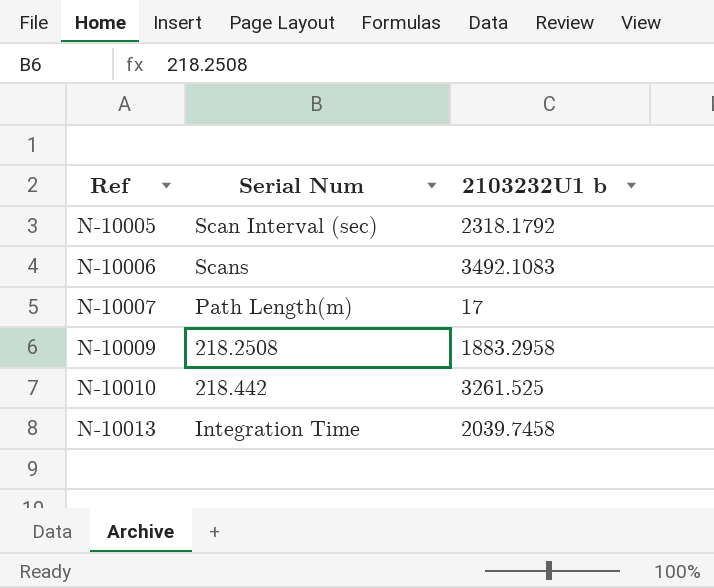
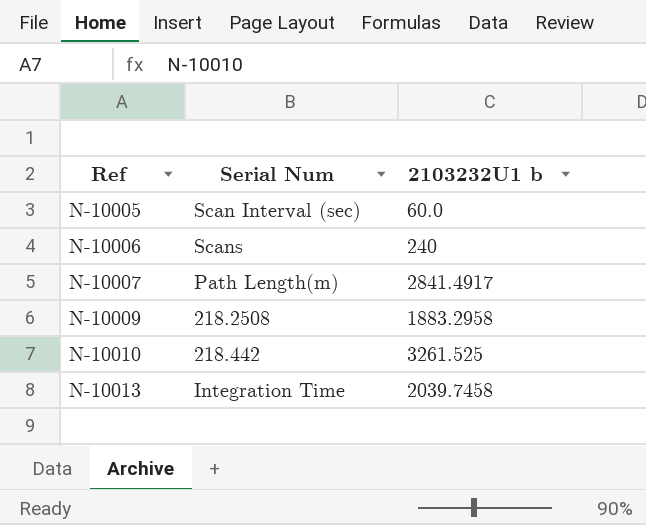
N-10005 | 2103232U1 b: 2318.1792 -> 60.0
N-10006 | 2103232U1 b: 3492.1083 -> 240
N-10007 | 2103232U1 b: 17 -> 2841.4917

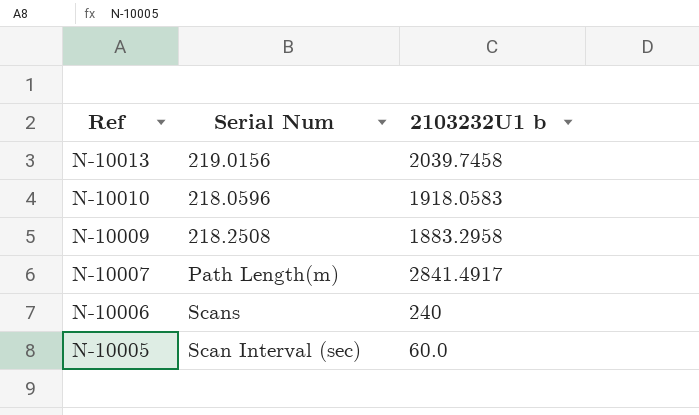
row order: Ref ascending -> Ref descending
N-10013 | Serial Num: Integration Time -> 219.0156
N-10010 | Serial Num: 218.442 -> 218.0596
N-10010 | 2103232U1 b: 3261.525 -> 1918.0583

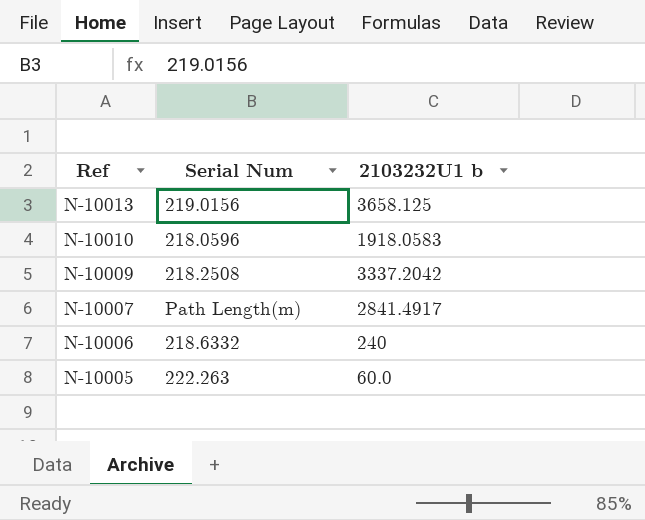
N-10013 | 2103232U1 b: 2039.7458 -> 3658.125
N-10009 | 2103232U1 b: 1883.2958 -> 3337.2042
N-10006 | Serial Num: Scans -> 218.6332
N-10005 | Serial Num: Scan Interval (sec) -> 222.263

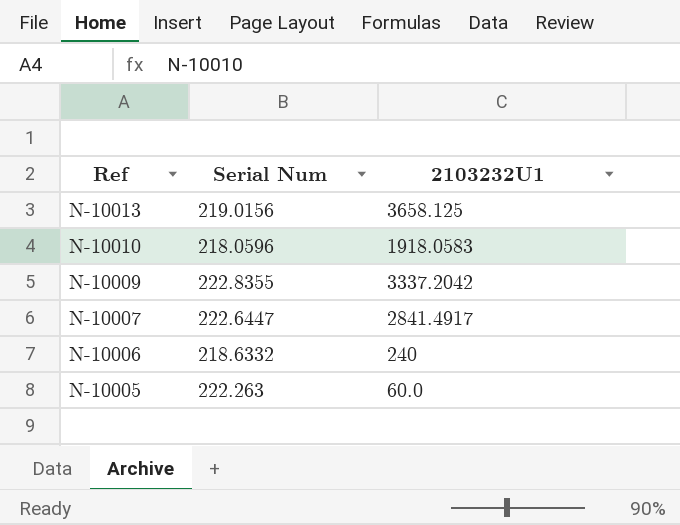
column name: 2103232U1 b -> 2103232U1
N-10009 | Serial Num: 218.2508 -> 222.8355
N-10007 | Serial Num: Path Length(m) -> 222.6447

